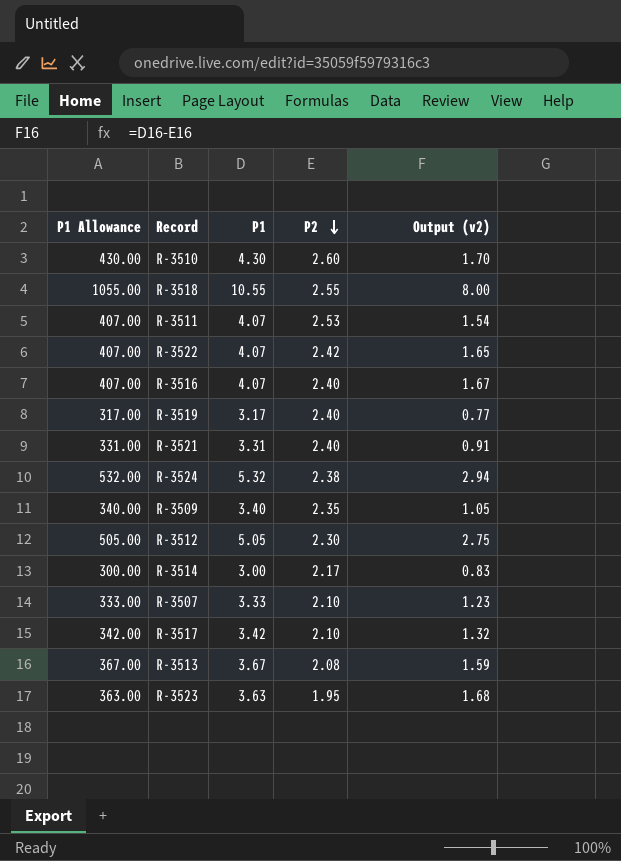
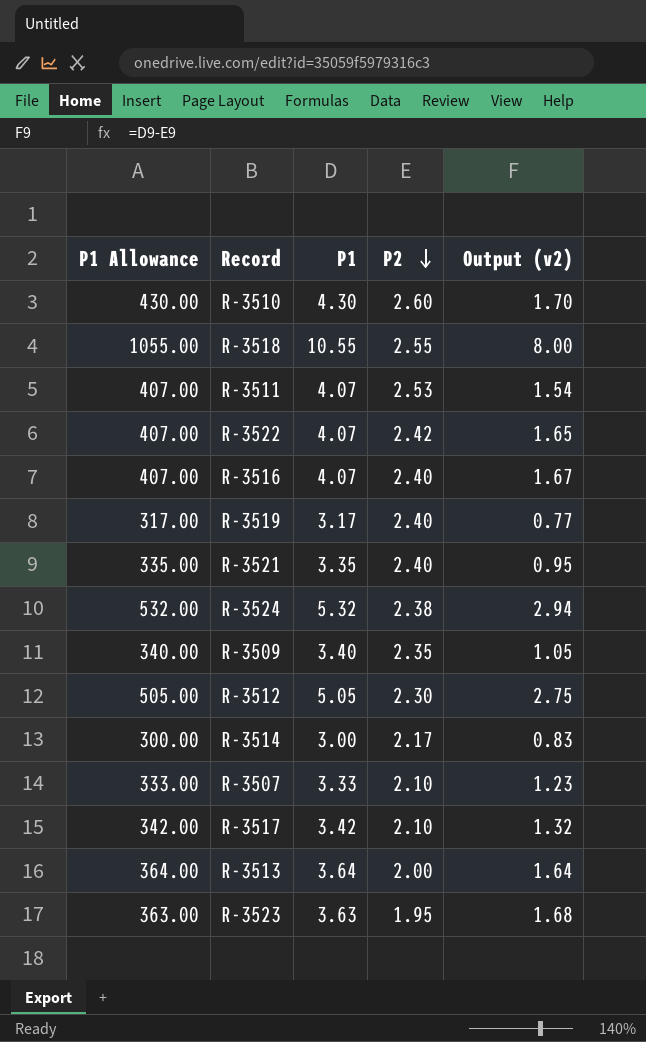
R-3521 | P1 Allowance: 331.00 -> 335.00
R-3521 | P1: 3.31 -> 3.35
R-3521 | Output (v2): 0.91 -> 0.95
R-3513 | P1 Allowance: 367.00 -> 364.00
R-3513 | P1: 3.67 -> 3.64
R-3513 | P2: 2.08 -> 2.00
R-3513 | Output (v2): 1.59 -> 1.64

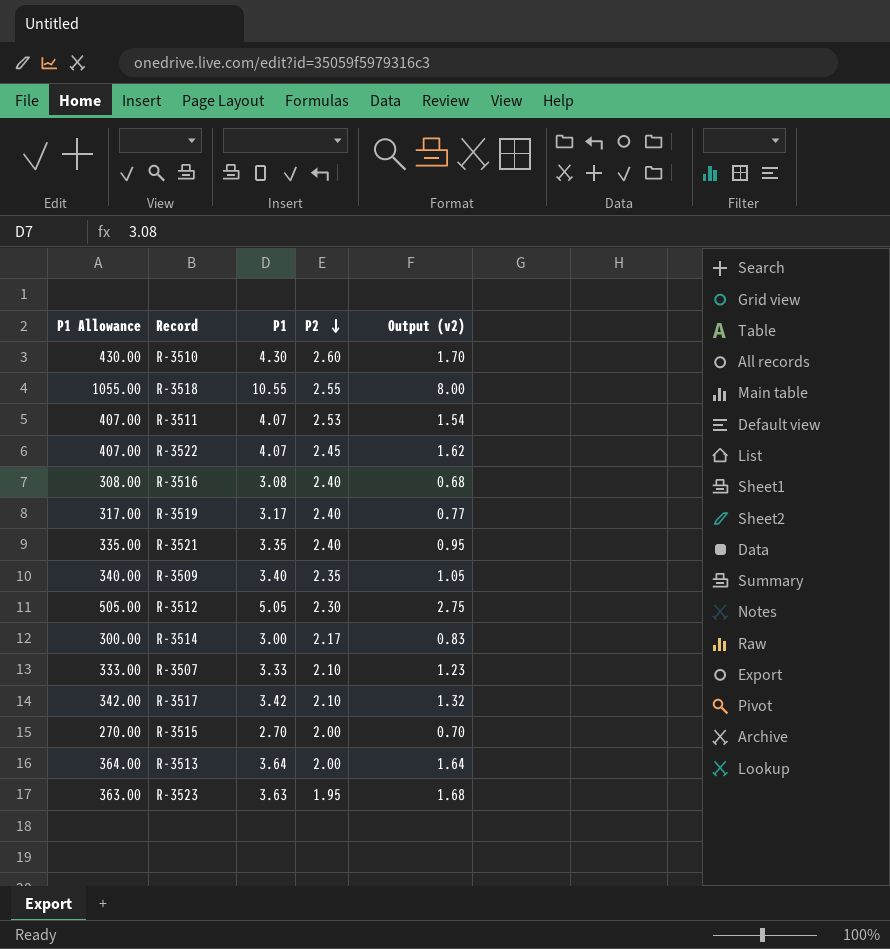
row R-3524: 532.00 | 5.32 | 2.38 | 2.94 -> none
R-3522 | P2: 2.42 -> 2.45
R-3522 | Output (v2): 1.65 -> 1.62
R-3516 | P1 Allowance: 407.00 -> 308.00
R-3516 | P1: 4.07 -> 3.08
R-3516 | Output (v2): 1.67 -> 0.68
row R-3515: none -> 270.00 | 2.70 | 2.00 | 0.70

